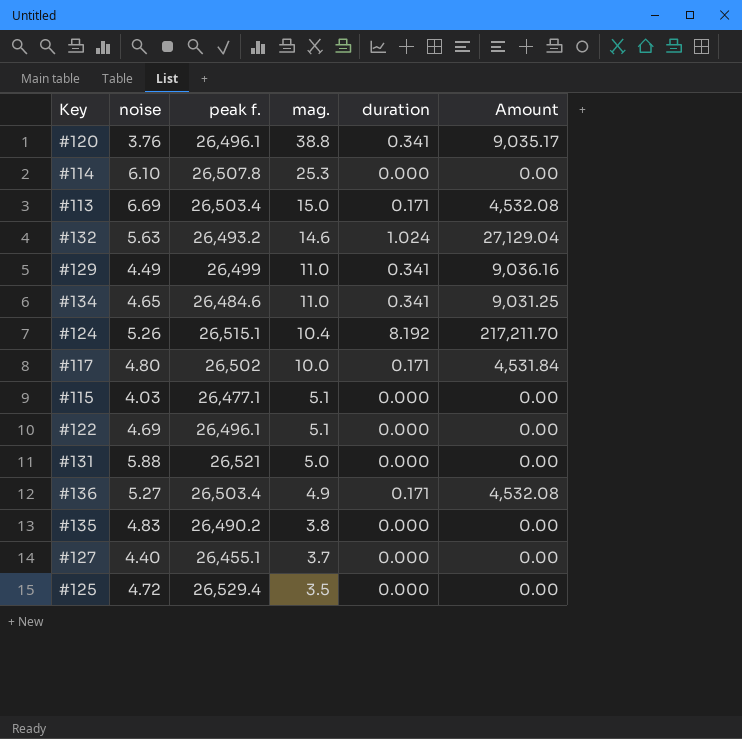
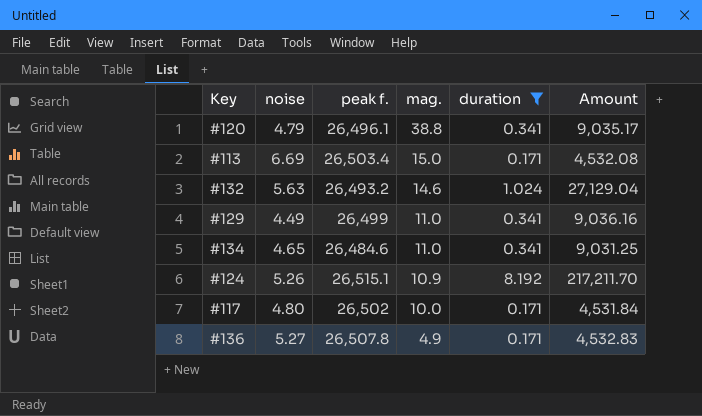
filter: none -> duration != 0.000
#120 | noise: 3.76 -> 4.79
#124 | mag.: 10.4 -> 10.9
#136 | peak f.: 26,503.4 -> 26,507.8
#136 | Amount: 4,532.08 -> 4,532.83

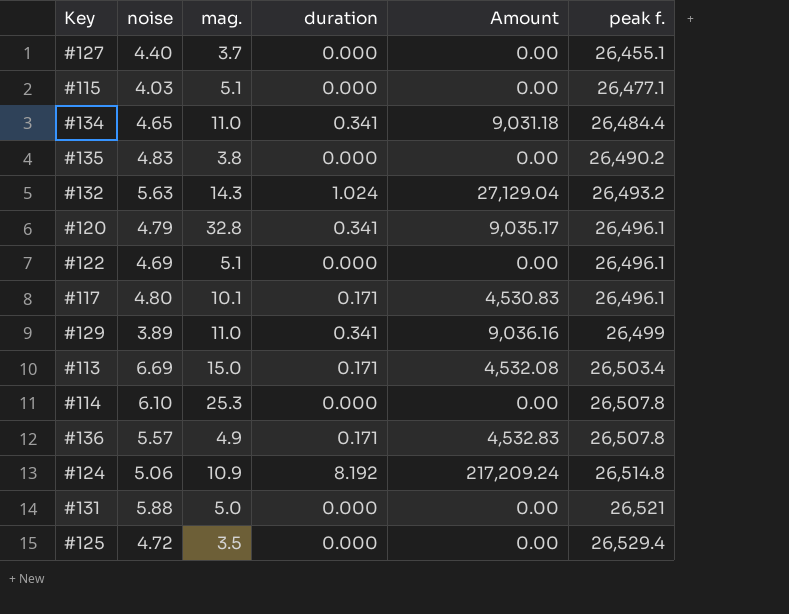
filter: duration != 0.000 -> none
row order: mag. descending -> peak f. ascending
column peak f. | position: 3 -> 6
#134 | Amount: 9,031.25 -> 9,031.18
#134 | peak f.: 26,484.6 -> 26,484.4
#132 | mag.: 14.6 -> 14.3
#120 | mag.: 38.8 -> 32.8
#117 | mag.: 10.0 -> 10.1
#117 | Amount: 4,531.84 -> 4,530.83
#117 | peak f.: 26,502 -> 26,496.1
#129 | noise: 4.49 -> 3.89
#136 | noise: 5.27 -> 5.57
#124 | noise: 5.26 -> 5.06
#124 | Amount: 217,211.70 -> 217,209.24
#124 | peak f.: 26,515.1 -> 26,514.8

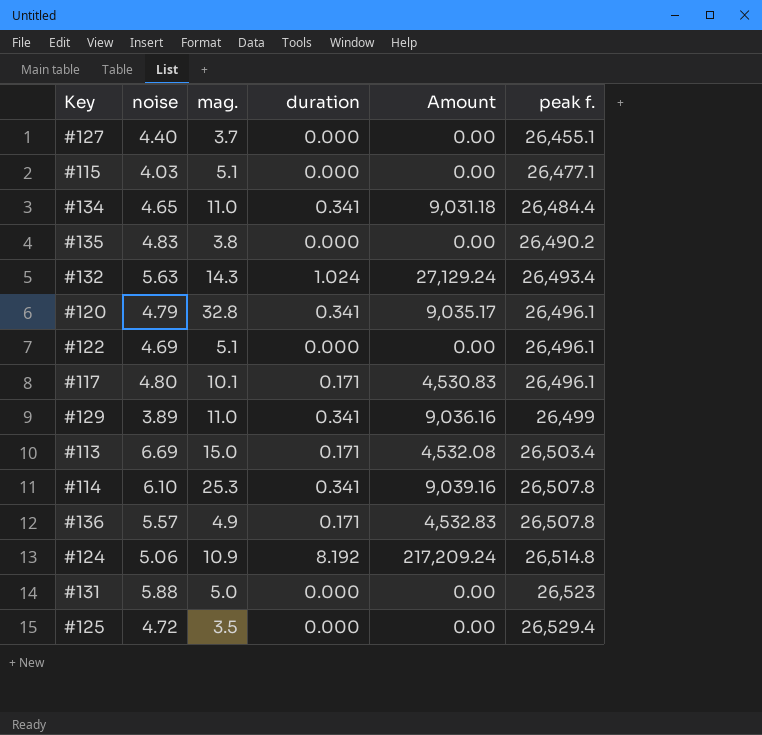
#132 | Amount: 27,129.04 -> 27,129.24
#132 | peak f.: 26,493.2 -> 26,493.4
#114 | duration: 0.000 -> 0.341
#114 | Amount: 0.00 -> 9,039.16
#131 | peak f.: 26,521 -> 26,523

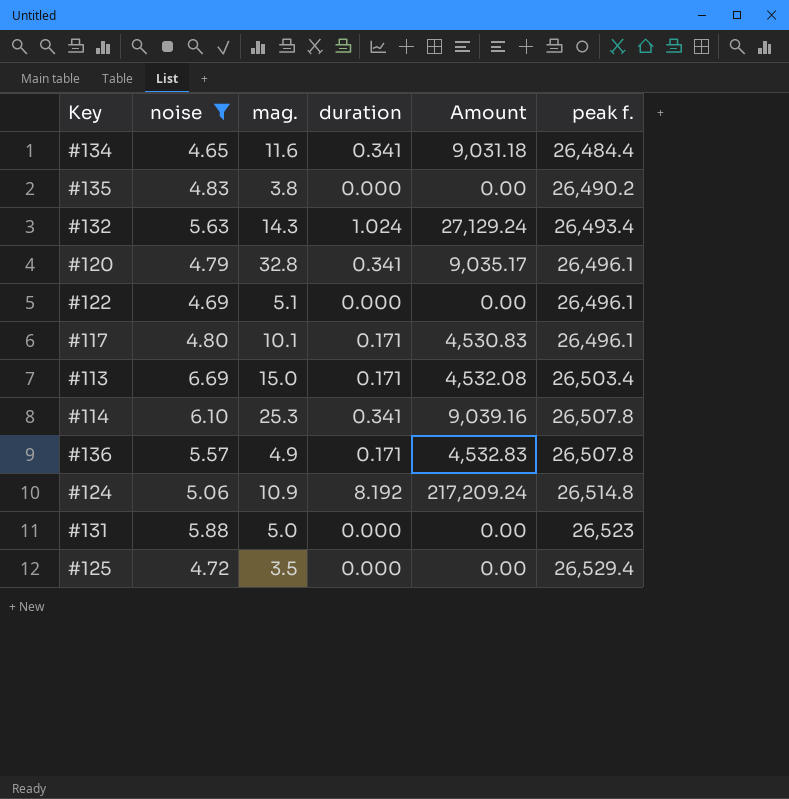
filter: none -> noise >= 4.65
#134 | mag.: 11.0 -> 11.6

